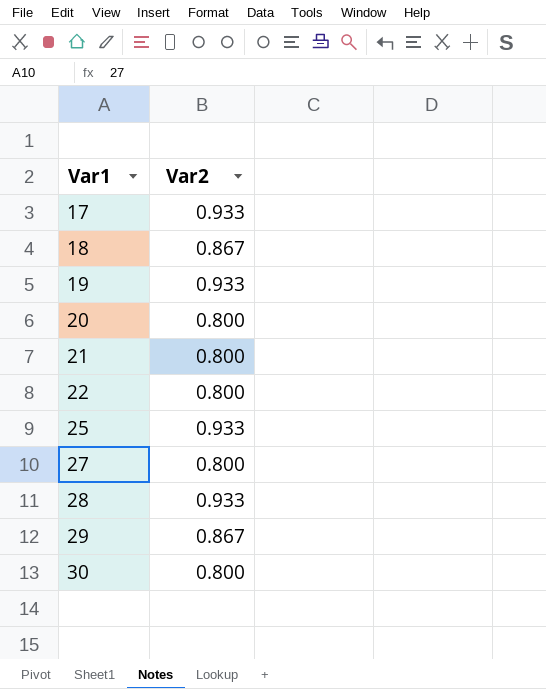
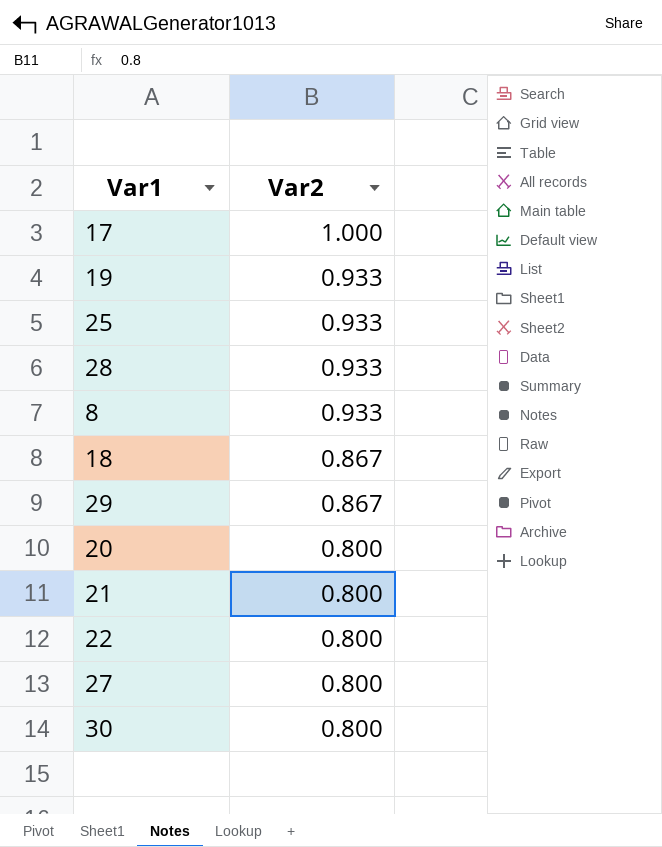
row order: Var1 ascending -> Var2 descending
17 | Var2: 0.933 -> 1.000
row 8: none -> 0.933

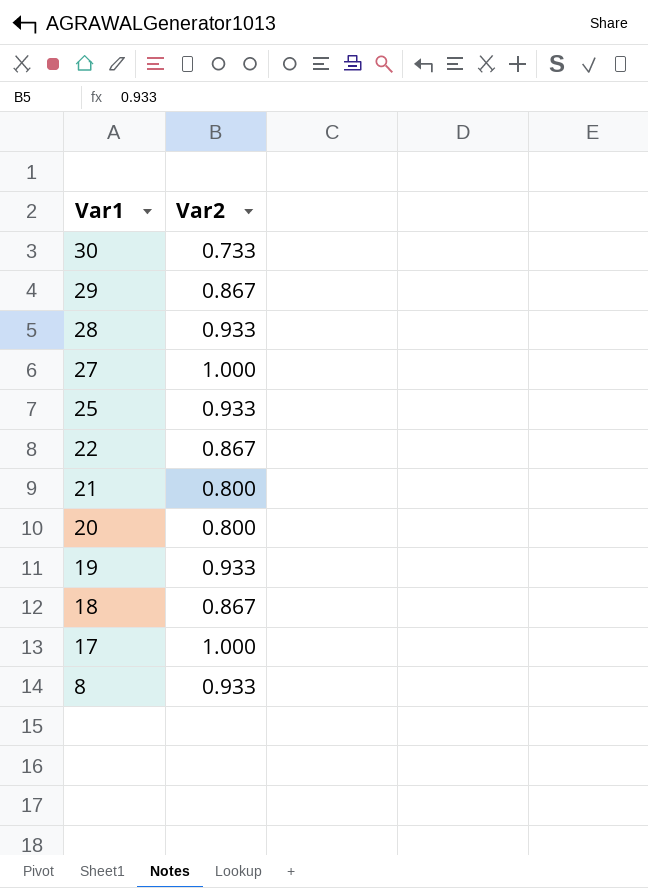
row order: Var2 descending -> Var1 descending
30 | Var2: 0.800 -> 0.733
27 | Var2: 0.800 -> 1.000
22 | Var2: 0.800 -> 0.867

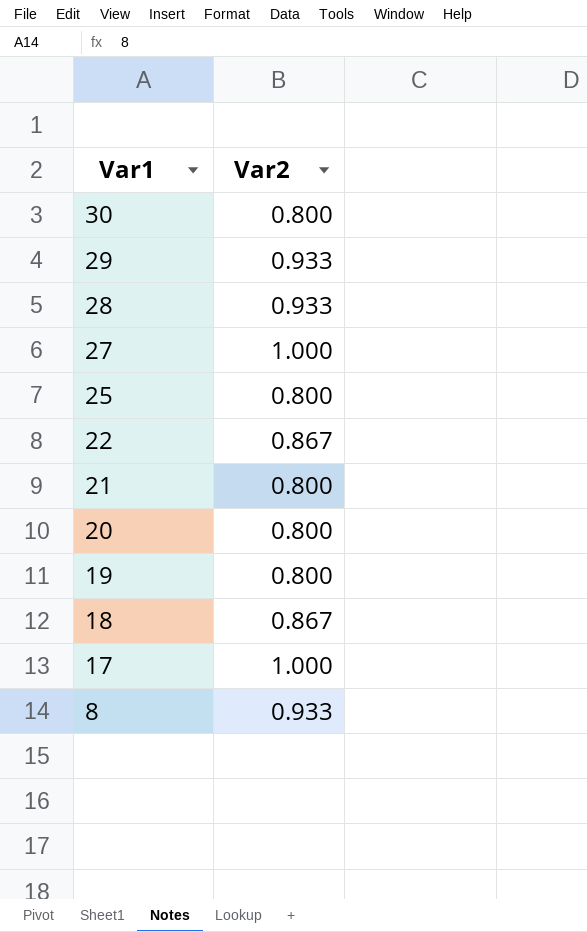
30 | Var2: 0.733 -> 0.800
29 | Var2: 0.867 -> 0.933
25 | Var2: 0.933 -> 0.800
19 | Var2: 0.933 -> 0.800

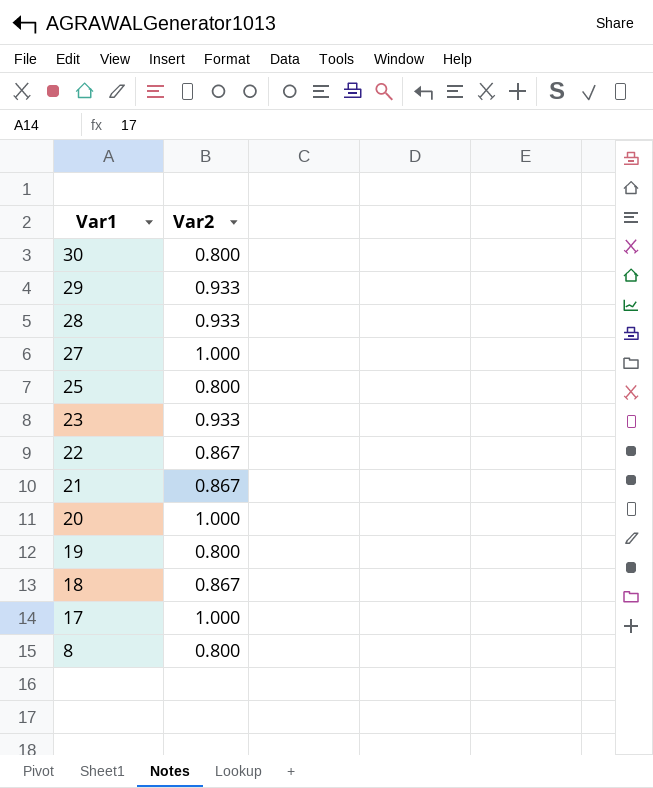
row 23: none -> 0.933
21 | Var2: 0.800 -> 0.867
20 | Var2: 0.800 -> 1.000
8 | Var2: 0.933 -> 0.800

